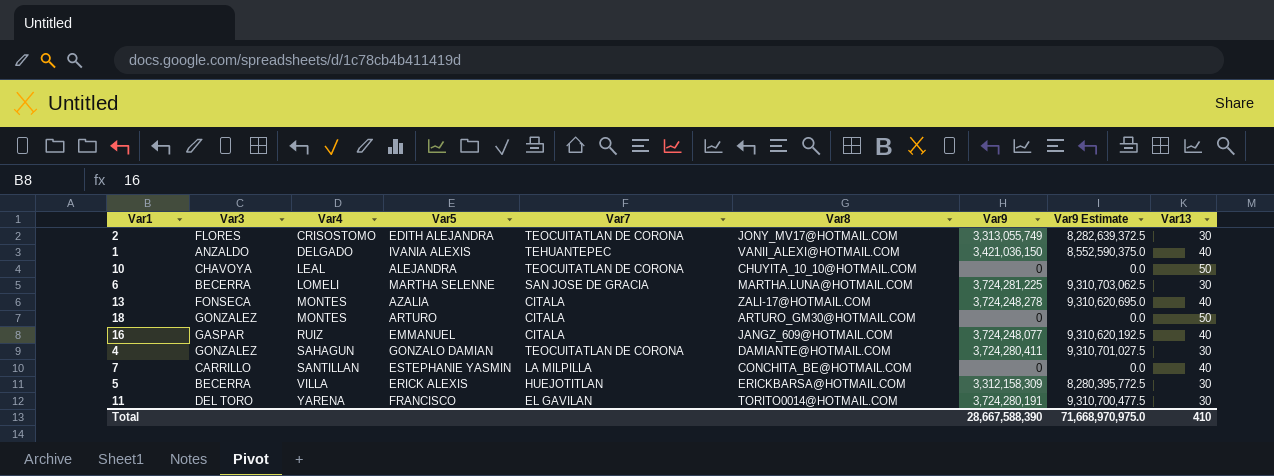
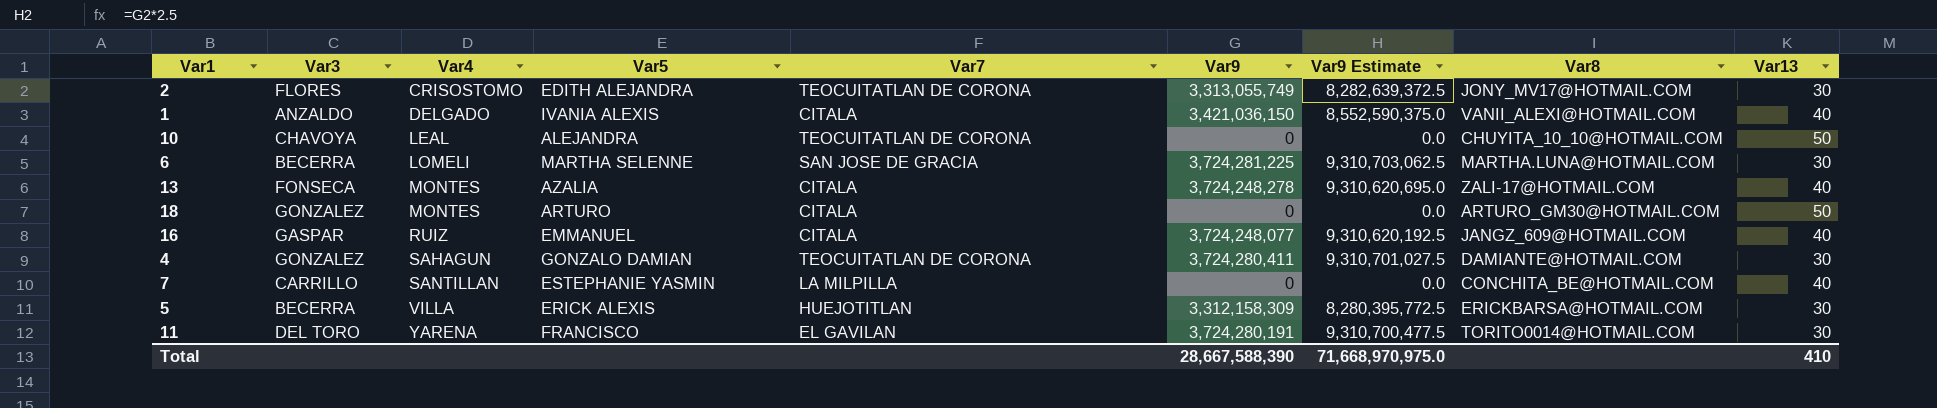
column Var8 | position: 6 -> 8
1 | Var7: TEHUANTEPEC -> CITALA

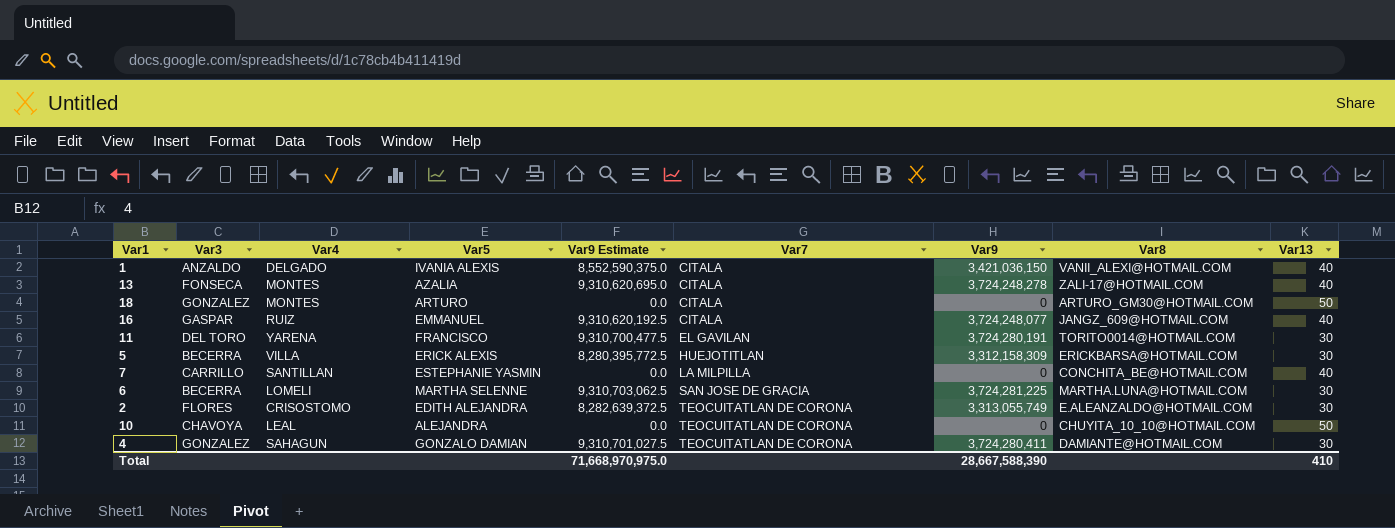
row order: Var4 ascending -> Var7 ascending
column Var9 Estimate | position: 7 -> 5
2 | Var8: JONY_MV17@HOTMAIL.COM -> E.ALEANZALDO@HOTMAIL.COM

